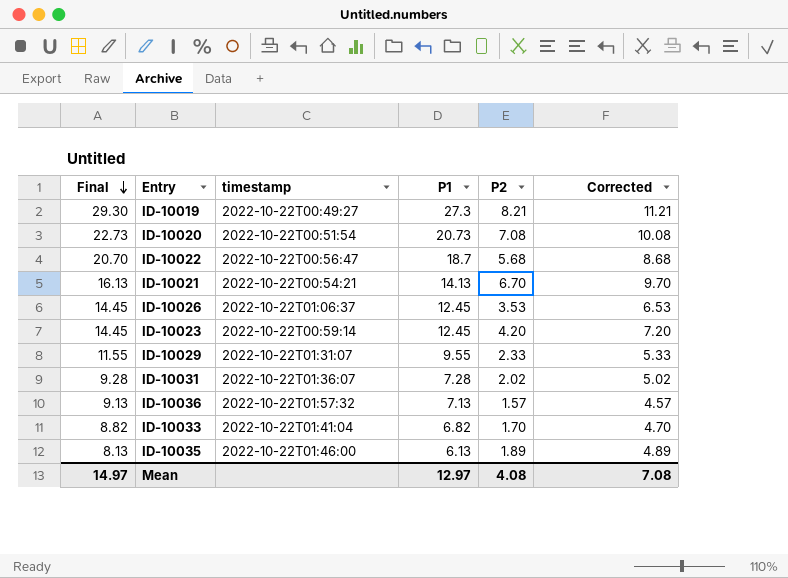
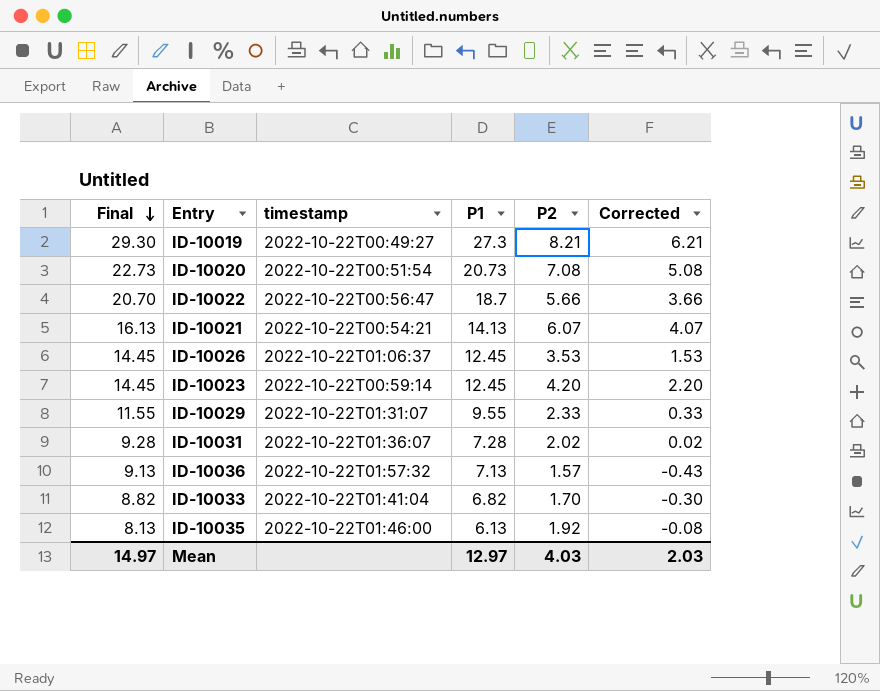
column Corrected | formula: [P2] + 3 -> [P2] - 2
ID-10022 | P2: 5.68 -> 5.66
ID-10021 | P2: 6.70 -> 6.07
ID-10035 | P2: 1.89 -> 1.92
Mean | P2: 4.08 -> 4.03
Mean | Corrected: 7.08 -> 2.03

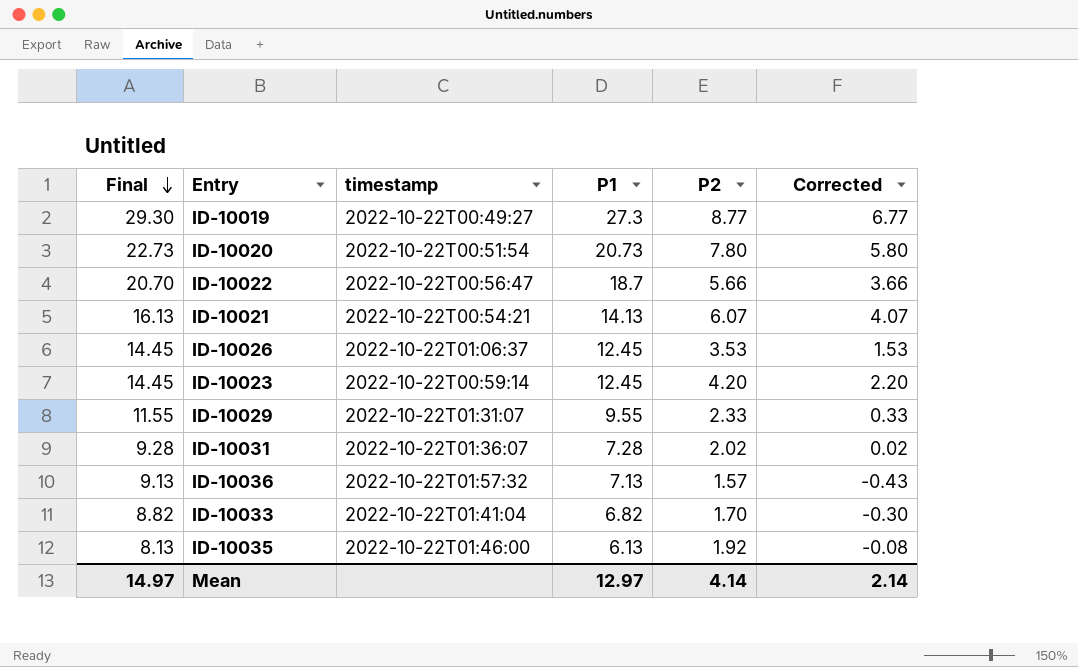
ID-10019 | P2: 8.21 -> 8.77
ID-10019 | Corrected: 6.21 -> 6.77
ID-10020 | P2: 7.08 -> 7.80
ID-10020 | Corrected: 5.08 -> 5.80
Mean | P2: 4.03 -> 4.14
Mean | Corrected: 2.03 -> 2.14

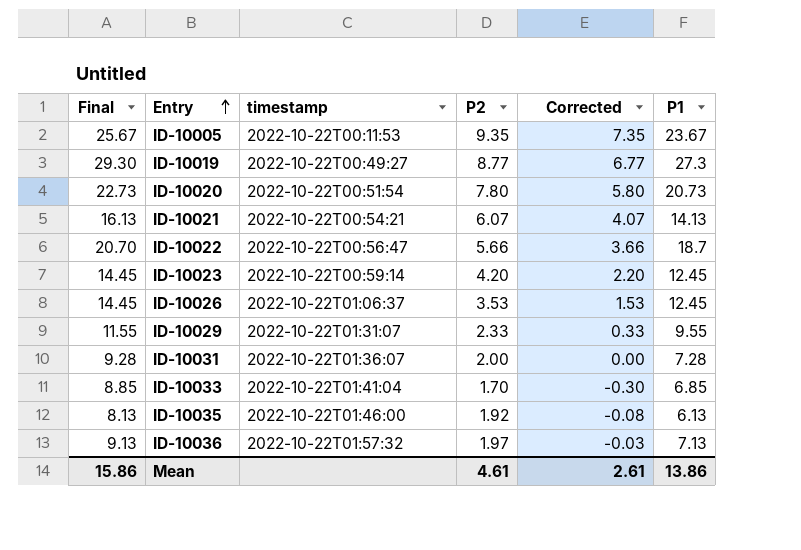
row order: Final descending -> Entry ascending
column P1 | position: 4 -> 6
row ID-10005: none -> 25.67 | 2022-10-22T00:11:53 | 9.35 | 7.35 | 23.67
ID-10031 | P2: 2.02 -> 2.00
ID-10031 | Corrected: 0.02 -> 0.00
ID-10033 | Final: 8.82 -> 8.85
ID-10033 | P1: 6.82 -> 6.85
ID-10036 | P2: 1.57 -> 1.97
ID-10036 | Corrected: -0.43 -> -0.03
Mean | Final: 14.97 -> 15.86
Mean | P2: 4.14 -> 4.61
Mean | Corrected: 2.14 -> 2.61
Mean | P1: 12.97 -> 13.86

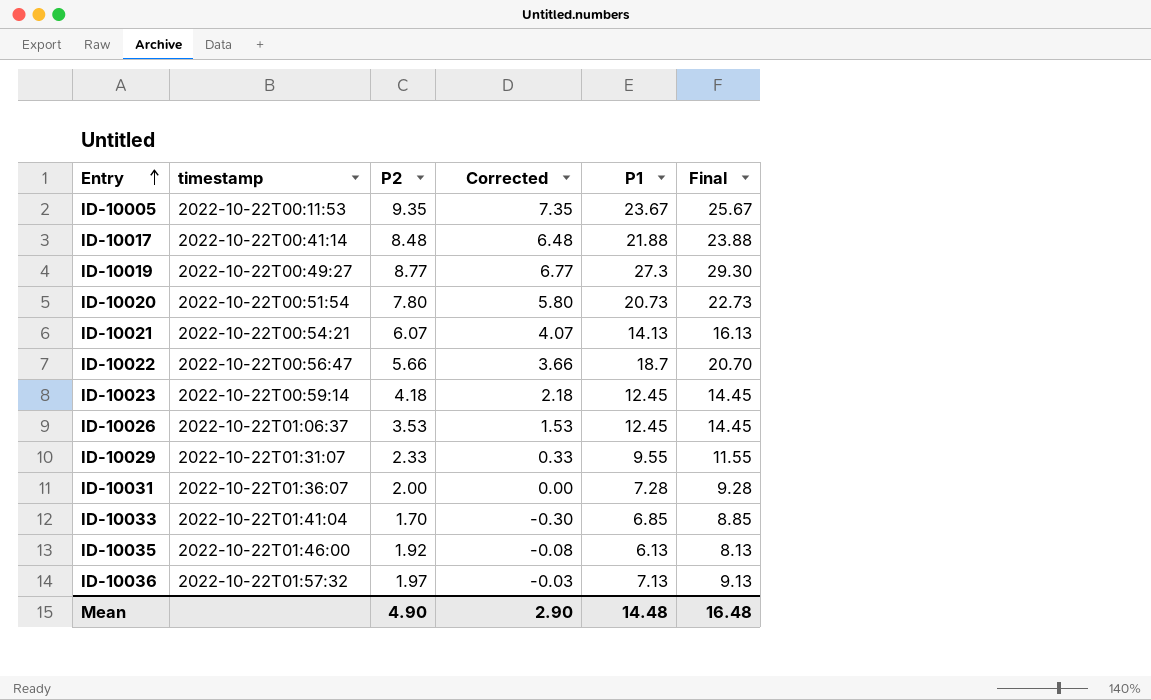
column Final | position: 1 -> 6
row ID-10017: none -> 2022-10-22T00:41:14 | 8.48 | 6.48 | 21.88 | 23.88
ID-10023 | P2: 4.20 -> 4.18
ID-10023 | Corrected: 2.20 -> 2.18
Mean | P2: 4.61 -> 4.90
Mean | Corrected: 2.61 -> 2.90
Mean | P1: 13.86 -> 14.48
Mean | Final: 15.86 -> 16.48

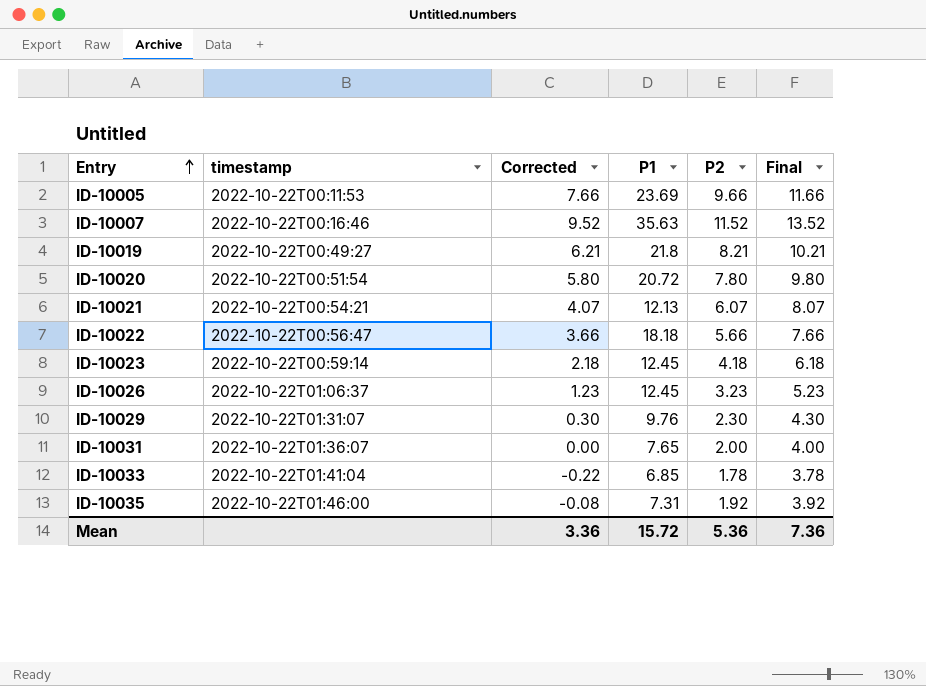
column P2 | position: 3 -> 5
column Final | formula: [P1] + 2 -> [P2] + 2
row ID-10017: 2022-10-22T00:41:14 | 8.48 | 6.48 | 21.88 | 23.88 -> none
row ID-10036: 2022-10-22T01:57:32 | 1.97 | -0.03 | 7.13 | 9.13 -> none
ID-10005 | Corrected: 7.35 -> 7.66
ID-10005 | P1: 23.67 -> 23.69
ID-10005 | P2: 9.35 -> 9.66
row ID-10007: none -> 2022-10-22T00:16:46 | 9.52 | 35.63 | 11.52 | 13.52
ID-10019 | Corrected: 6.77 -> 6.21
ID-10019 | P1: 27.3 -> 21.8
ID-10019 | P2: 8.77 -> 8.21
ID-10020 | P1: 20.73 -> 20.72
ID-10021 | P1: 14.13 -> 12.13
ID-10022 | P1: 18.7 -> 18.18
ID-10026 | Corrected: 1.53 -> 1.23
ID-10026 | P2: 3.53 -> 3.23
ID-10029 | Corrected: 0.33 -> 0.30
ID-10029 | P1: 9.55 -> 9.76
ID-10029 | P2: 2.33 -> 2.30
ID-10031 | P1: 7.28 -> 7.65
ID-10033 | Corrected: -0.30 -> -0.22
ID-10033 | P2: 1.70 -> 1.78
ID-10035 | P1: 6.13 -> 7.31
Mean | Corrected: 2.90 -> 3.36
Mean | P1: 14.48 -> 15.72
Mean | P2: 4.90 -> 5.36
Mean | Final: 16.48 -> 7.36

